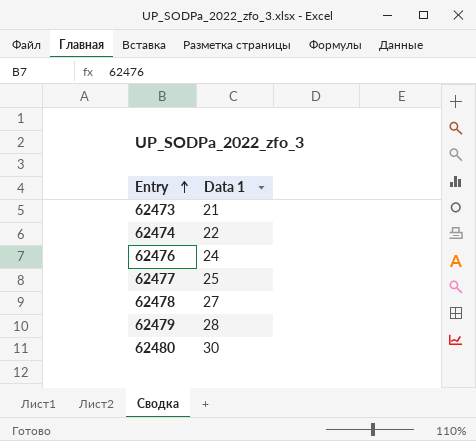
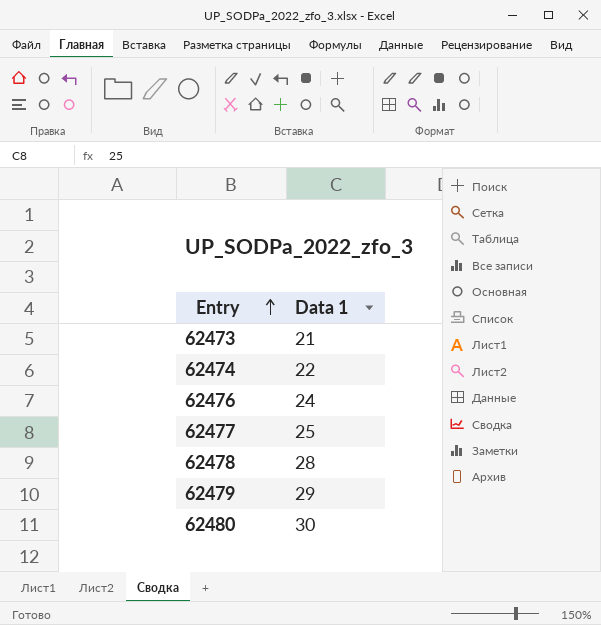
62478 | Data 1: 27 -> 28
62479 | Data 1: 28 -> 29

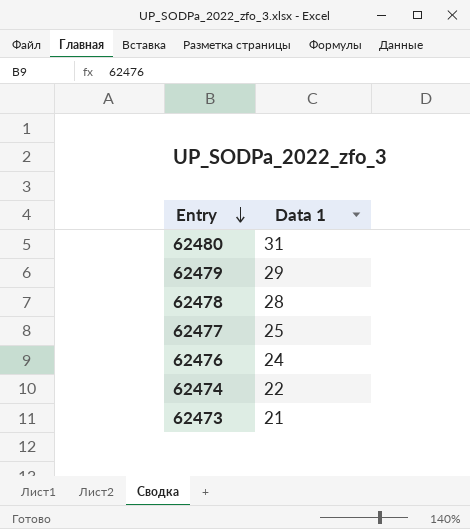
row order: Entry ascending -> Entry descending
62480 | Data 1: 30 -> 31

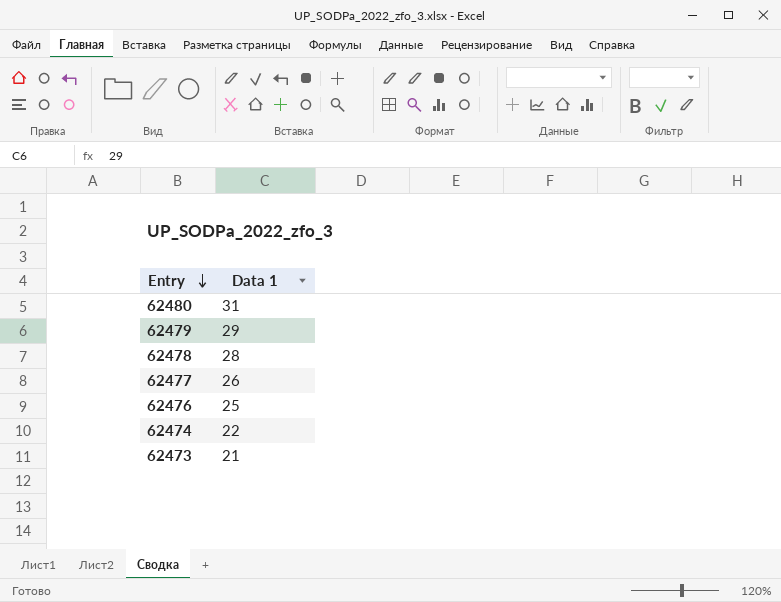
62477 | Data 1: 25 -> 26
62476 | Data 1: 24 -> 25

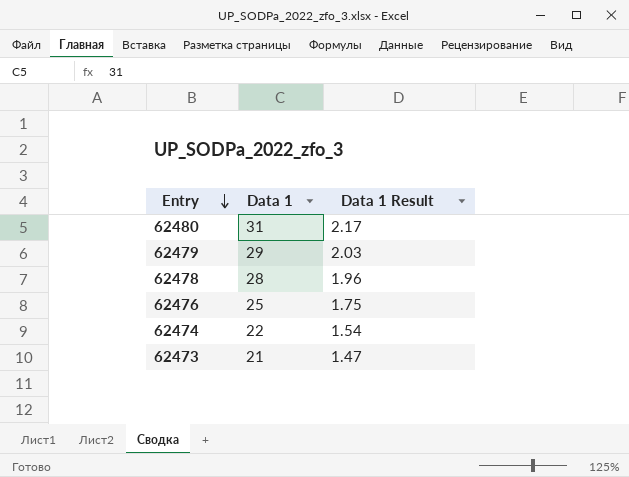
column Data 1 Result | formula: none -> [Data 1] * 0.07
row 62477: 26 -> none

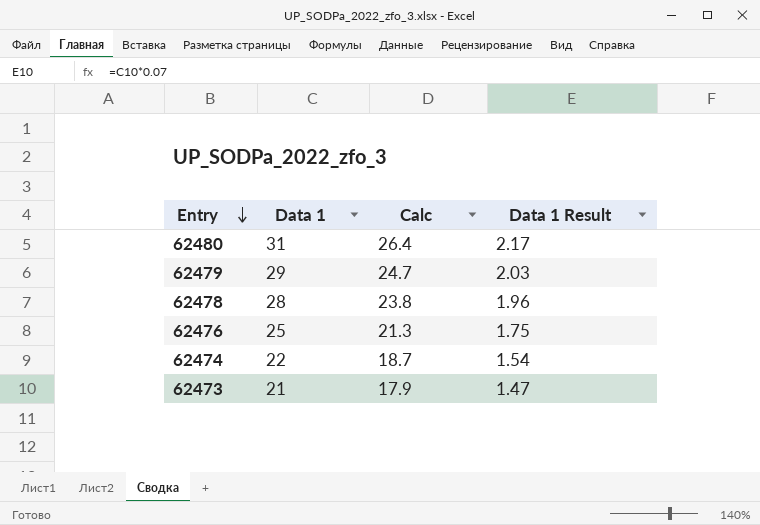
column Calc | formula: none -> [Data 1] * 0.85

